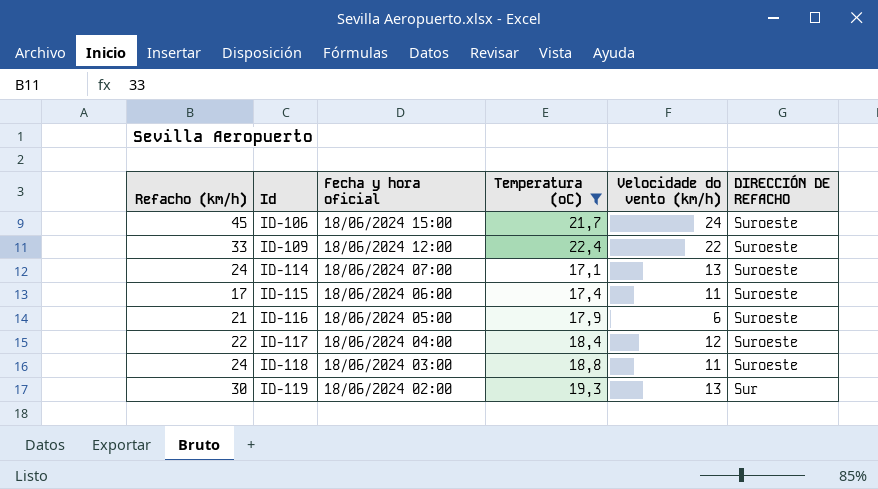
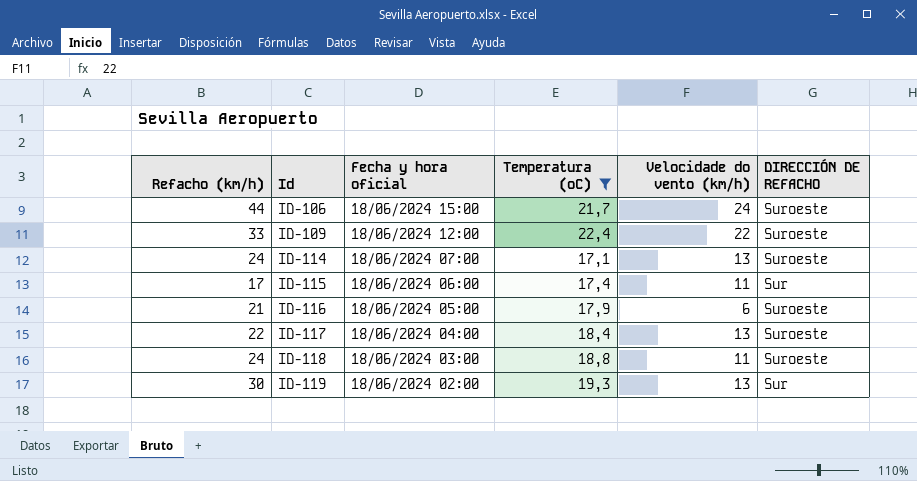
ID-106 | Refacho (km/h): 45 -> 44
ID-115 | DIRECCIÓN DE REFACHO: Suroeste -> Sur
ID-117 | Velocidade do vento (km/h): 12 -> 13

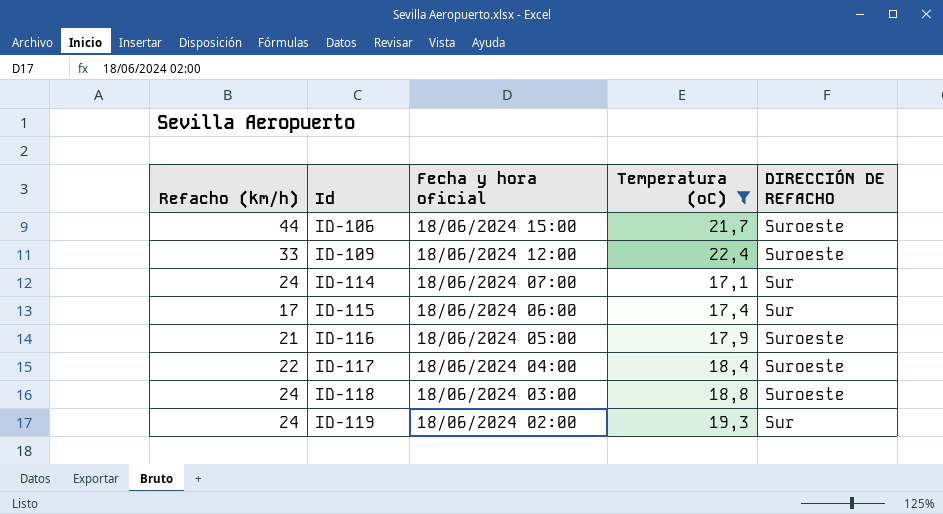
column Velocidade do vento (km/h) | position: 5 -> none
ID-114 | DIRECCIÓN DE REFACHO: Suroeste -> Sur
ID-119 | Refacho (km/h): 30 -> 24

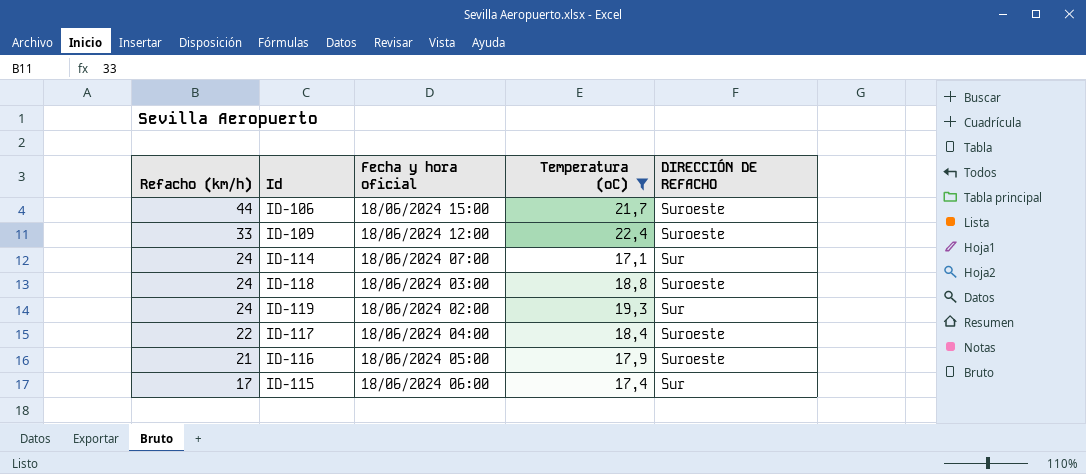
row order: Id ascending -> Refacho (km/h) descending

